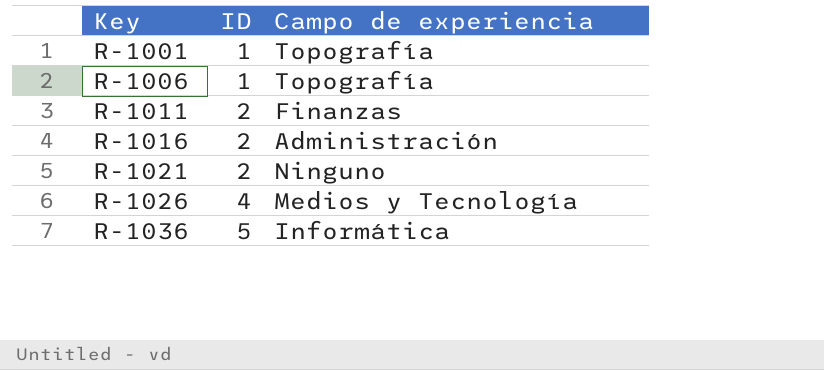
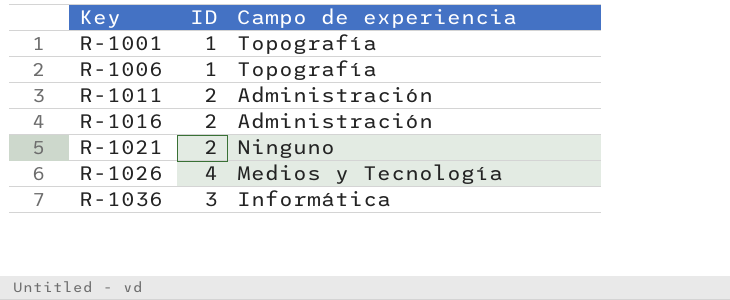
R-1011 | Campo de experiencia: Finanzas -> Administración
R-1036 | ID: 5 -> 3

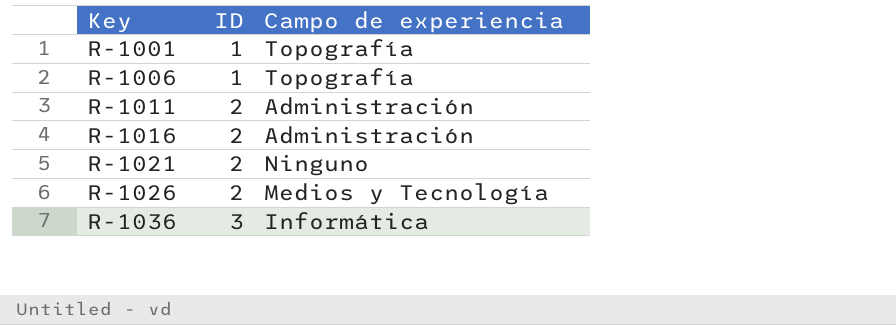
R-1026 | ID: 4 -> 2

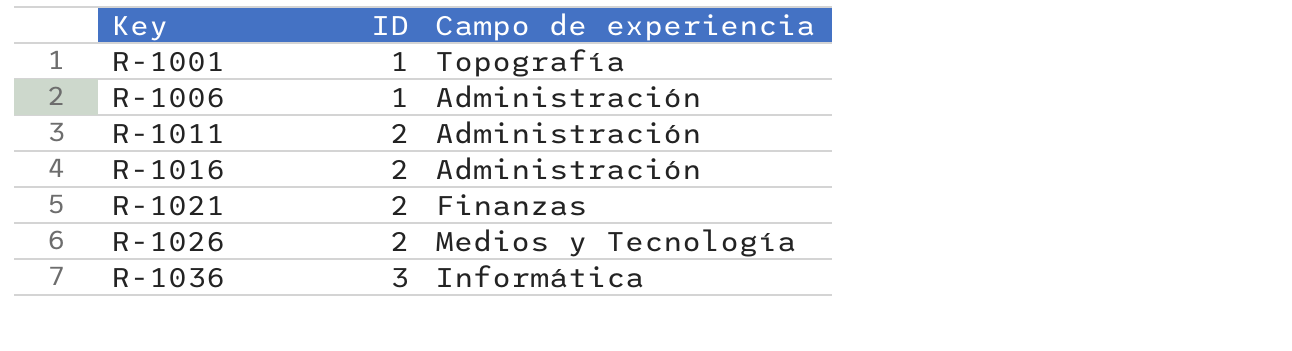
R-1006 | Campo de experiencia: Topografía -> Administración
R-1021 | Campo de experiencia: Ninguno -> Finanzas

